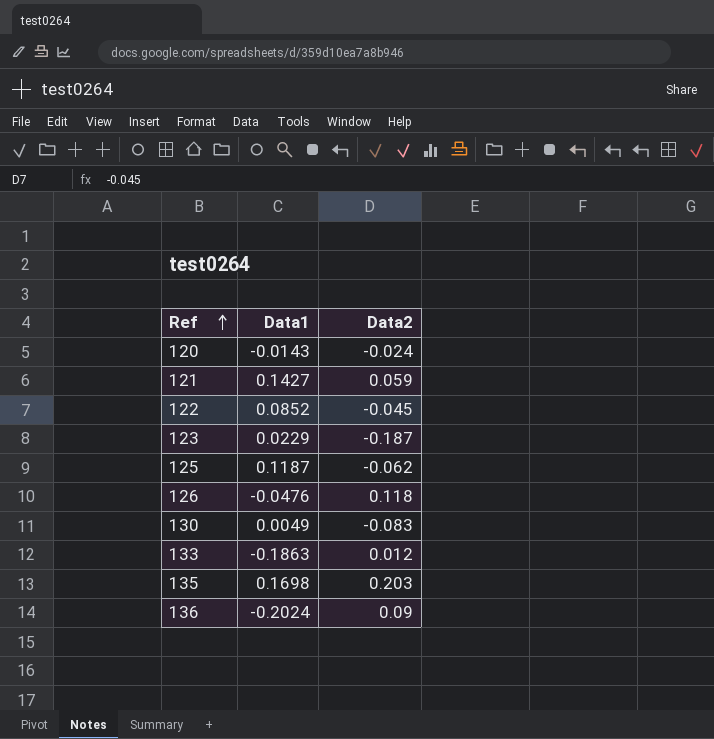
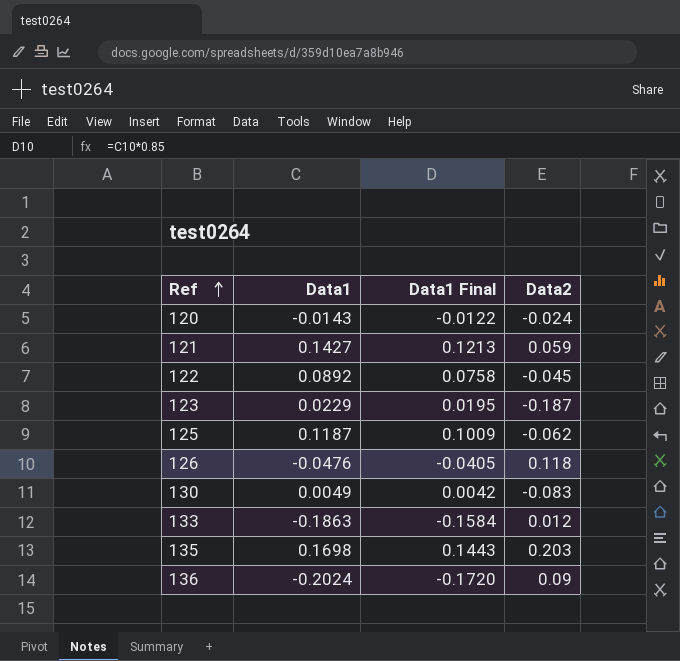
column Data1 Final | formula: none -> [Data1] * 0.85
122 | Data1: 0.0852 -> 0.0892

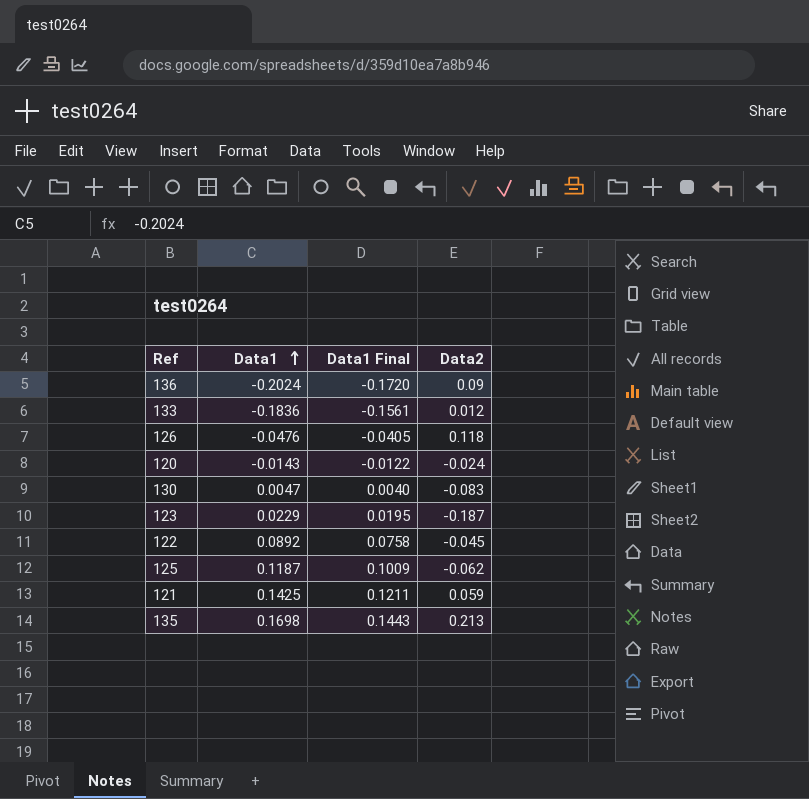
row order: Ref ascending -> Data1 ascending
133 | Data1: -0.1863 -> -0.1836
133 | Data1 Final: -0.1584 -> -0.1561
130 | Data1: 0.0049 -> 0.0047
130 | Data1 Final: 0.0042 -> 0.0040
121 | Data1: 0.1427 -> 0.1425
121 | Data1 Final: 0.1213 -> 0.1211
135 | Data2: 0.203 -> 0.213

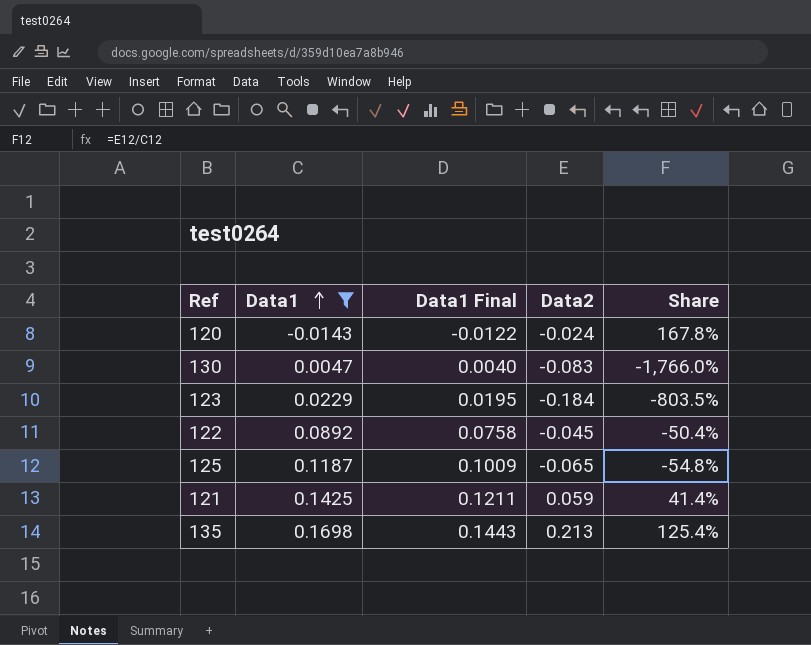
filter: none -> Data1 >= -0.0143
column Share | formula: none -> [Data2] / [Data1]
123 | Data2: -0.187 -> -0.184
125 | Data2: -0.062 -> -0.065

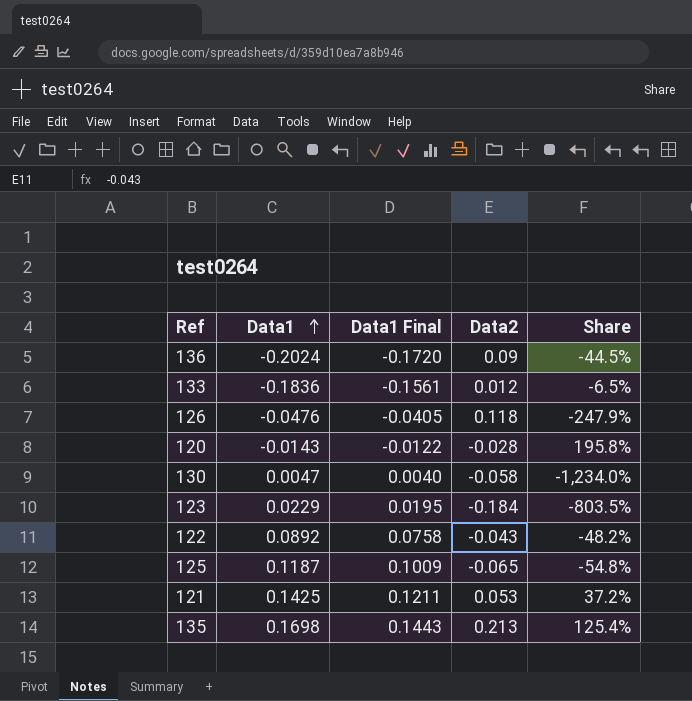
filter: Data1 >= -0.0143 -> none
120 | Data2: -0.024 -> -0.028
120 | Share: 167.8% -> 195.8%
130 | Data2: -0.083 -> -0.058
130 | Share: -1,766.0% -> -1,234.0%
122 | Data2: -0.045 -> -0.043
122 | Share: -50.4% -> -48.2%
121 | Data2: 0.059 -> 0.053
121 | Share: 41.4% -> 37.2%

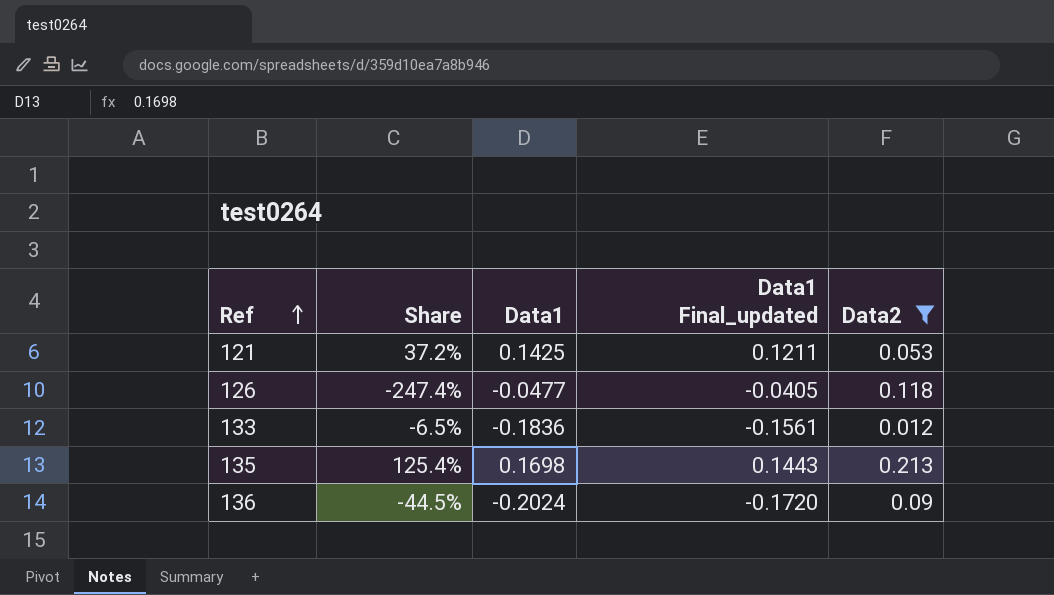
filter: none -> Data2 >= 0.012
row order: Data1 ascending -> Ref ascending
column Share | position: 5 -> 2
column name: Data1 Final -> Data1 Final_updated
126 | Share: -247.9% -> -247.4%
126 | Data1: -0.0476 -> -0.0477

